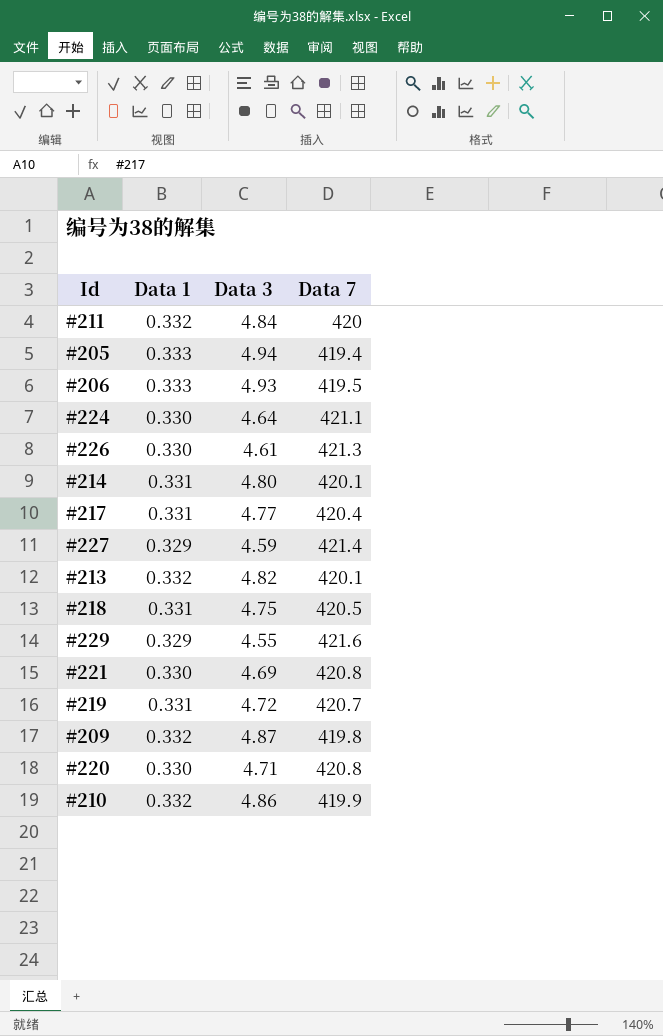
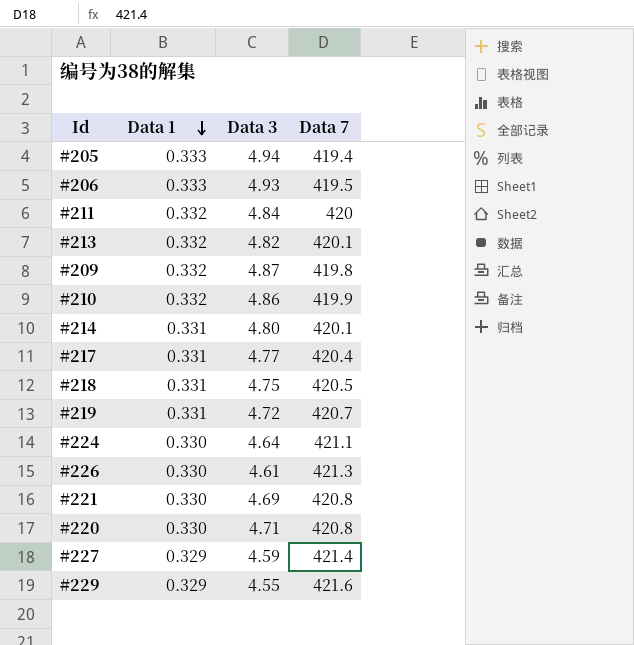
row order: none -> Data 1 descending

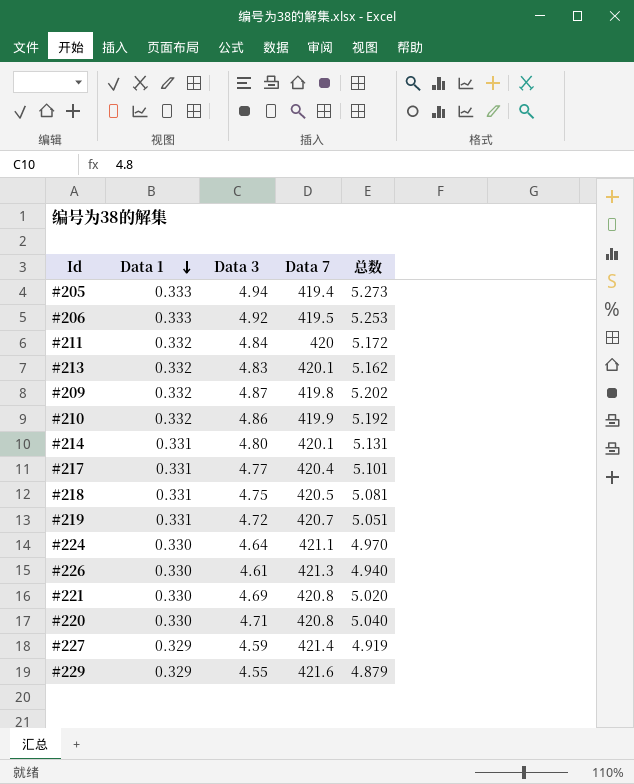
column 总数 | formula: none -> [Data 1] + [Data 3]
#206 | Data 3: 4.93 -> 4.92
#213 | Data 3: 4.82 -> 4.83

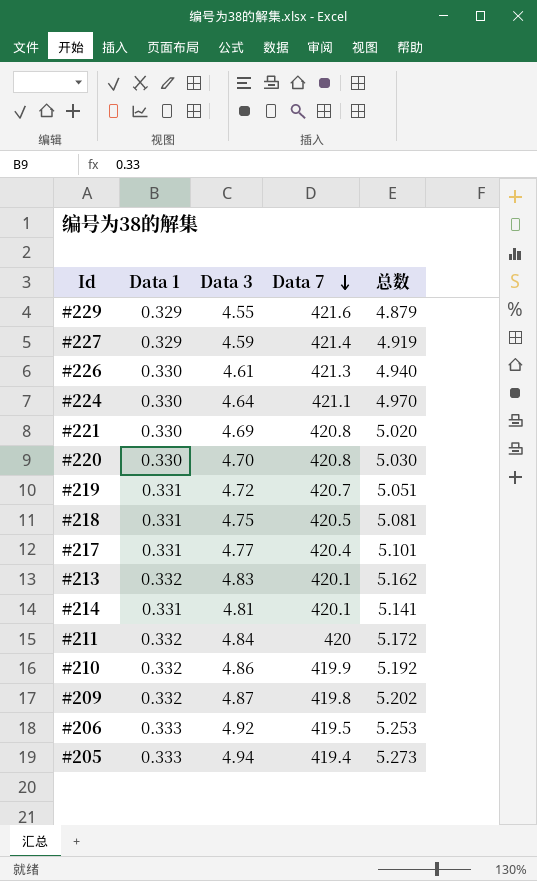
row order: Data 1 descending -> Data 7 descending
#220 | Data 3: 4.71 -> 4.70
#220 | 总数: 5.040 -> 5.030
#214 | Data 3: 4.80 -> 4.81
#214 | 总数: 5.131 -> 5.141

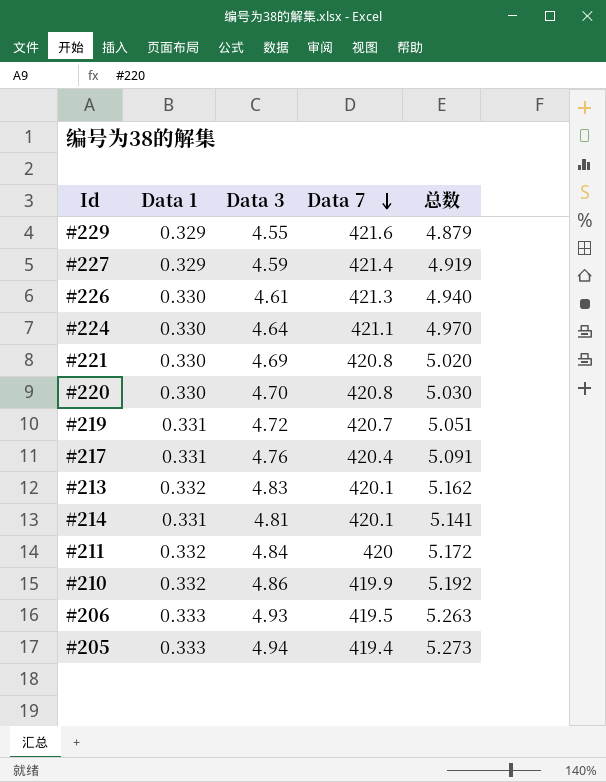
row #218: 0.331 | 4.75 | 420.5 | 5.081 -> none
row #209: 0.332 | 4.87 | 419.8 | 5.202 -> none
#217 | Data 3: 4.77 -> 4.76
#217 | 总数: 5.101 -> 5.091
#206 | Data 3: 4.92 -> 4.93
#206 | 总数: 5.253 -> 5.263

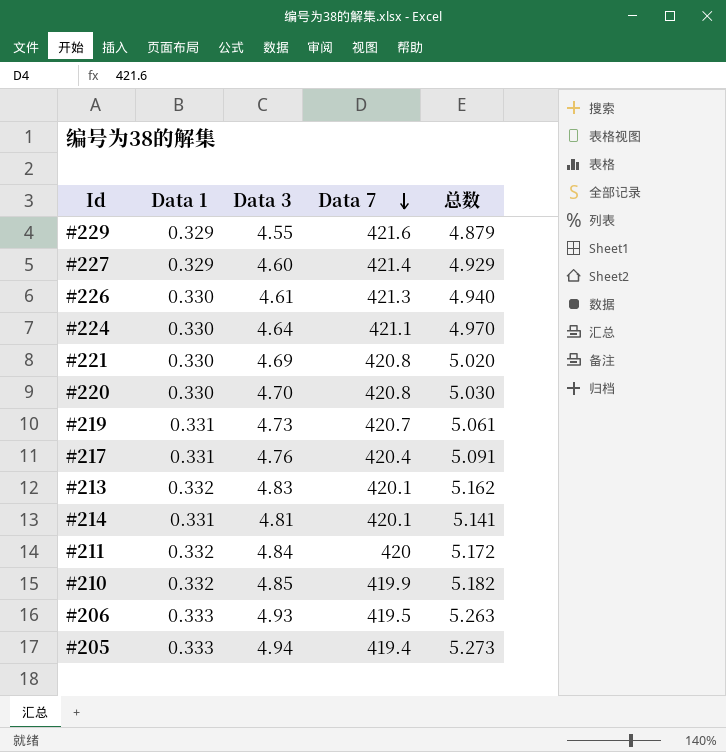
#227 | Data 3: 4.59 -> 4.60
#227 | 总数: 4.919 -> 4.929
#219 | Data 3: 4.72 -> 4.73
#219 | 总数: 5.051 -> 5.061
#210 | Data 3: 4.86 -> 4.85
#210 | 总数: 5.192 -> 5.182

